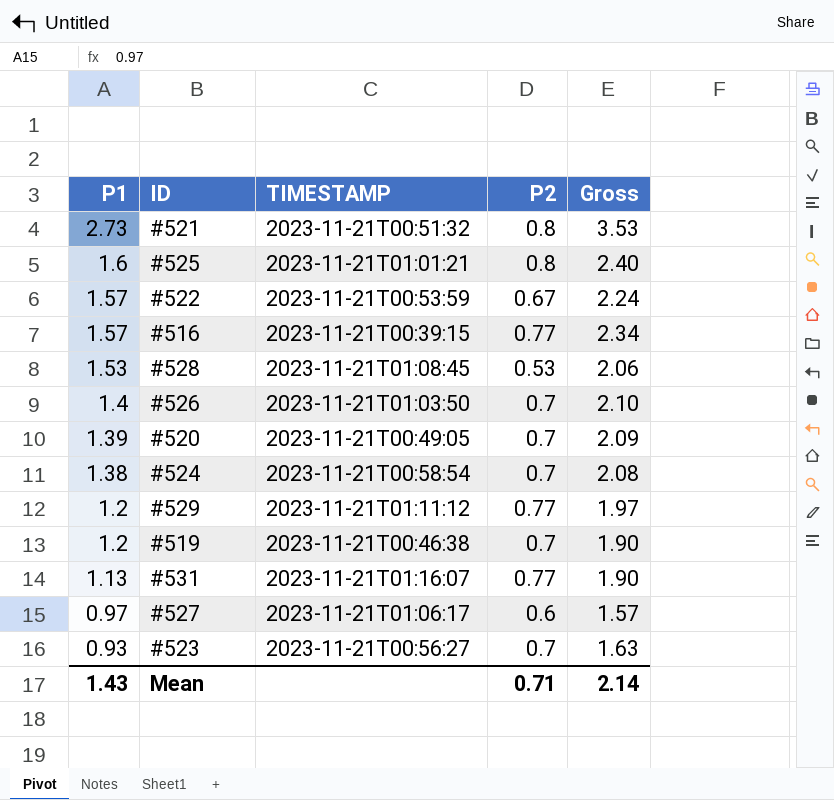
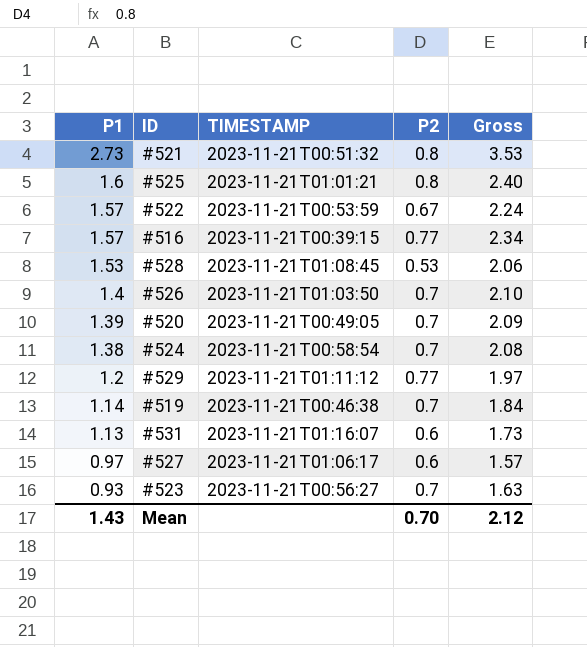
#519 | P1: 1.2 -> 1.14
#519 | Gross: 1.90 -> 1.84
#531 | P2: 0.77 -> 0.6
#531 | Gross: 1.90 -> 1.73
Mean | P2: 0.71 -> 0.70
Mean | Gross: 2.14 -> 2.12

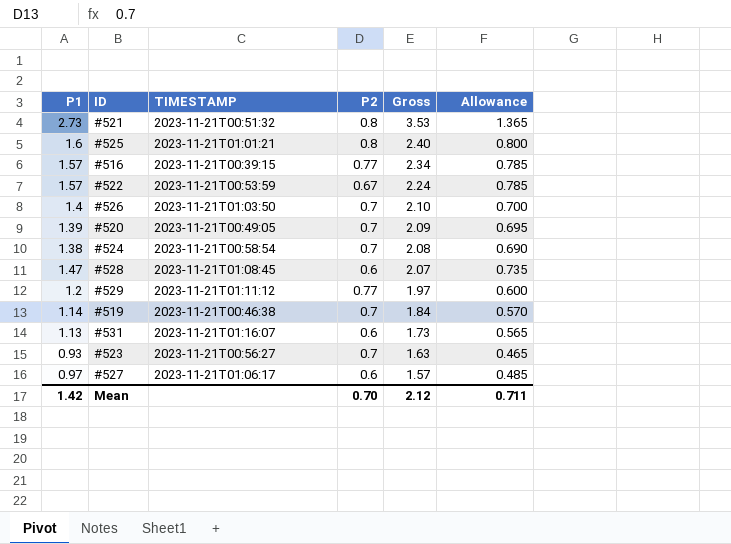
row order: P1 descending -> Gross descending
column Allowance | formula: none -> [P1] * 0.5
#528 | P1: 1.53 -> 1.47
#528 | P2: 0.53 -> 0.6
#528 | Gross: 2.06 -> 2.07
Mean | P1: 1.43 -> 1.42

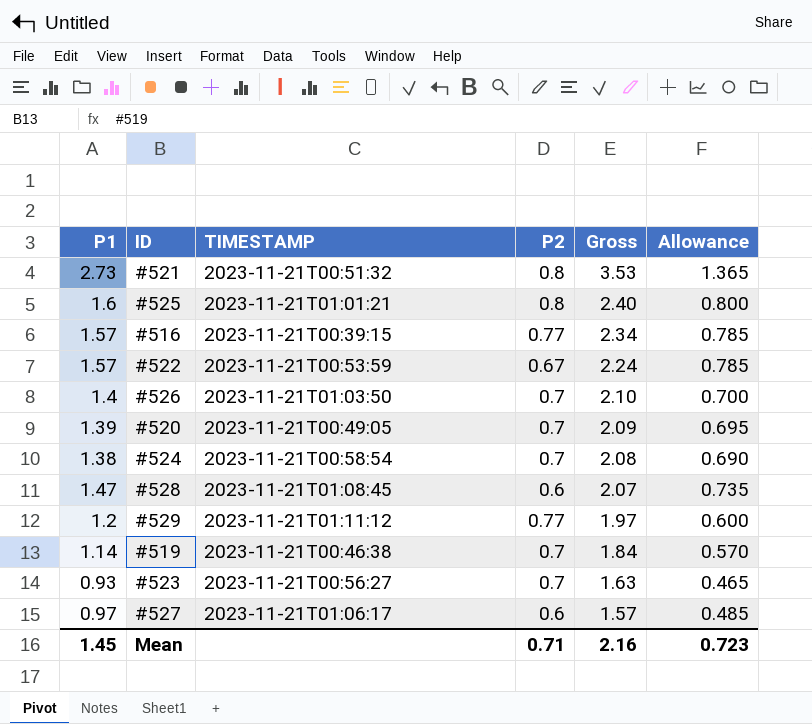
row #531: 1.13 | 2023-11-21T01:16:07 | 0.6 | 1.73 | 0.565 -> none
Mean | P1: 1.42 -> 1.45
Mean | P2: 0.70 -> 0.71
Mean | Gross: 2.12 -> 2.16
Mean | Allowance: 0.711 -> 0.723

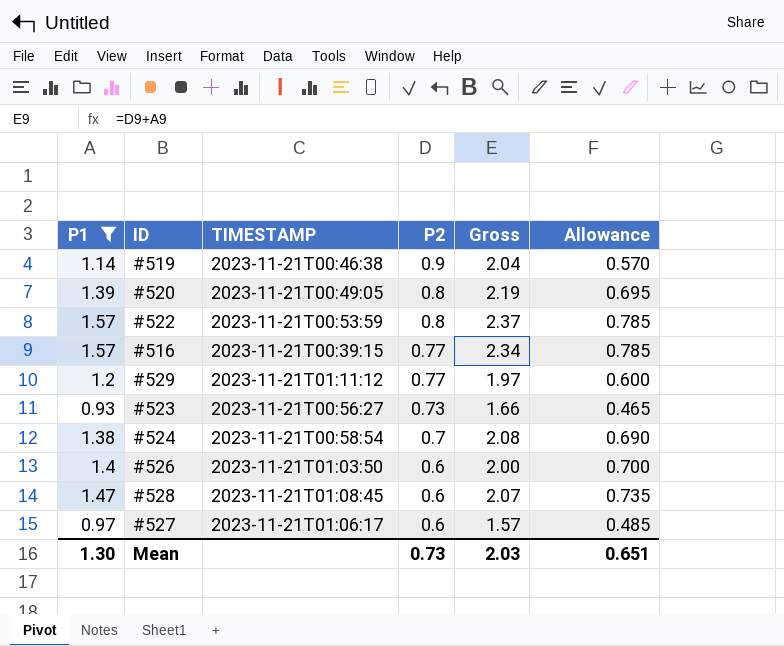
filter: none -> P1 <= 1.57
row order: Gross descending -> P2 descending
#519 | P2: 0.7 -> 0.9
#519 | Gross: 1.84 -> 2.04
#520 | P2: 0.7 -> 0.8
#520 | Gross: 2.09 -> 2.19
#522 | P2: 0.67 -> 0.8
#522 | Gross: 2.24 -> 2.37
#523 | P2: 0.7 -> 0.73
#523 | Gross: 1.63 -> 1.66
#526 | P2: 0.7 -> 0.6
#526 | Gross: 2.10 -> 2.00
Mean | P1: 1.45 -> 1.30
Mean | P2: 0.71 -> 0.73
Mean | Gross: 2.16 -> 2.03
Mean | Allowance: 0.723 -> 0.651

